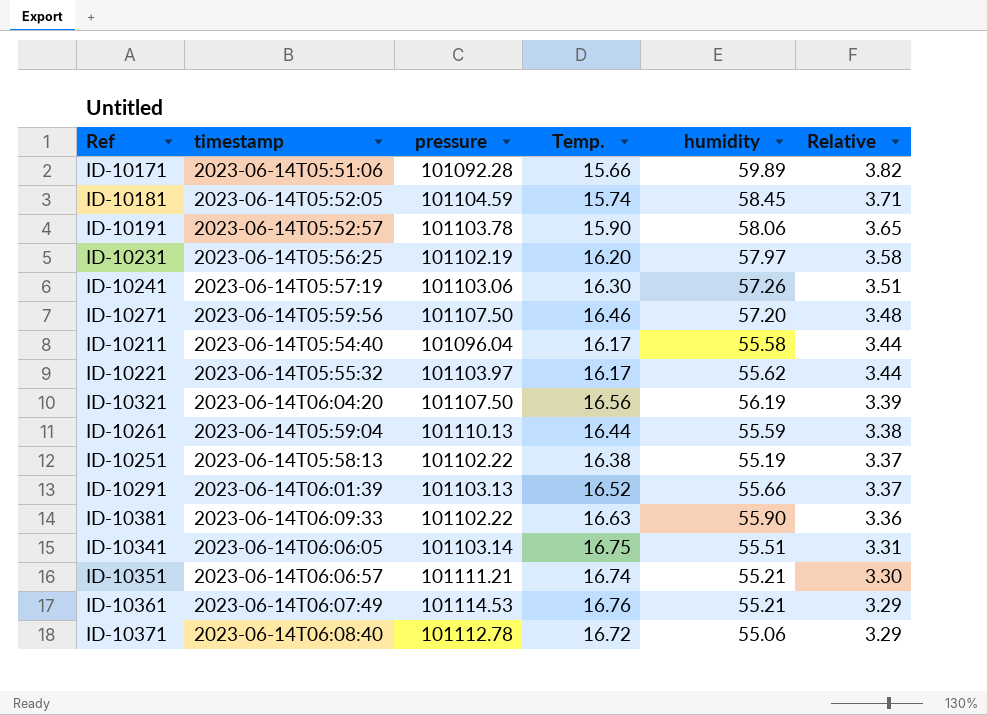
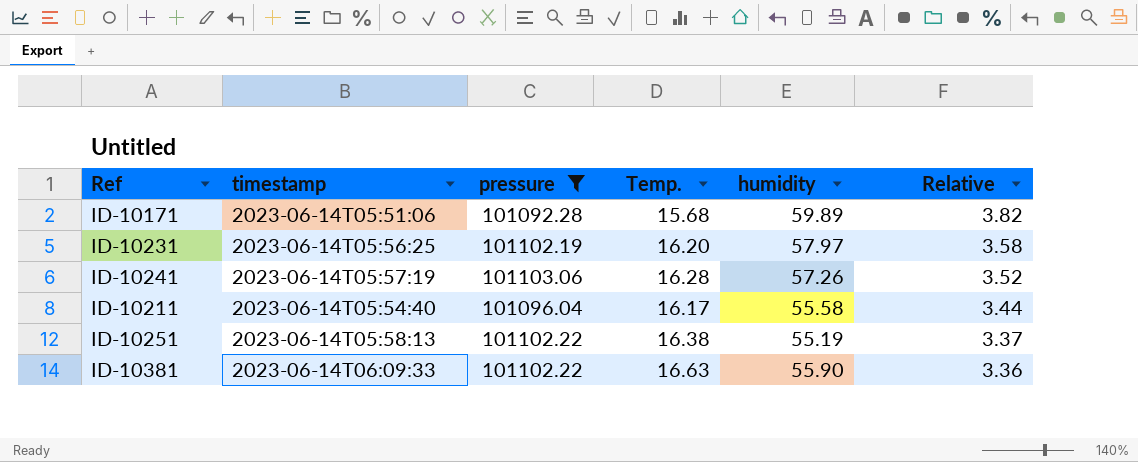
filter: none -> pressure <= 101103.06
ID-10171 | Temp.: 15.66 -> 15.68
ID-10241 | Temp.: 16.30 -> 16.28
ID-10241 | Relative: 3.51 -> 3.52

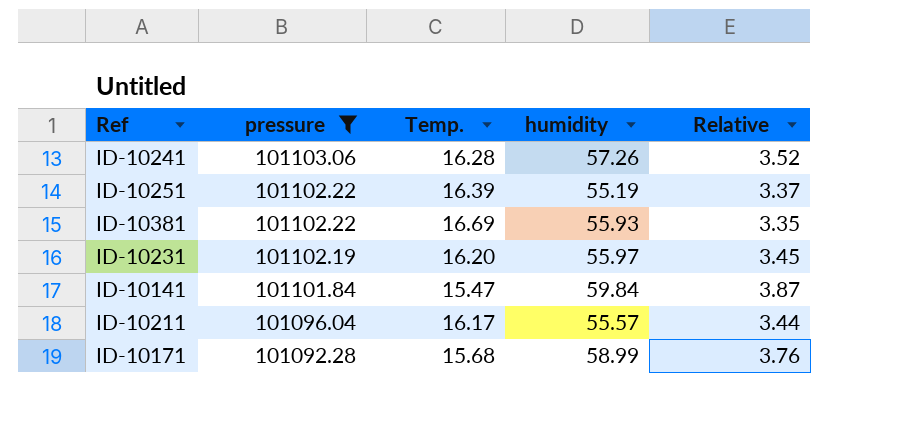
row order: Relative descending -> pressure descending
column timestamp | position: 2 -> none
ID-10251 | Temp.: 16.38 -> 16.39
ID-10381 | Temp.: 16.63 -> 16.69
ID-10381 | humidity: 55.90 -> 55.93
ID-10381 | Relative: 3.36 -> 3.35
ID-10231 | humidity: 57.97 -> 55.97
ID-10231 | Relative: 3.58 -> 3.45
row ID-10141: none -> 101101.84 | 15.47 | 59.84 | 3.87
ID-10211 | humidity: 55.58 -> 55.57
ID-10171 | humidity: 59.89 -> 58.99
ID-10171 | Relative: 3.82 -> 3.76

